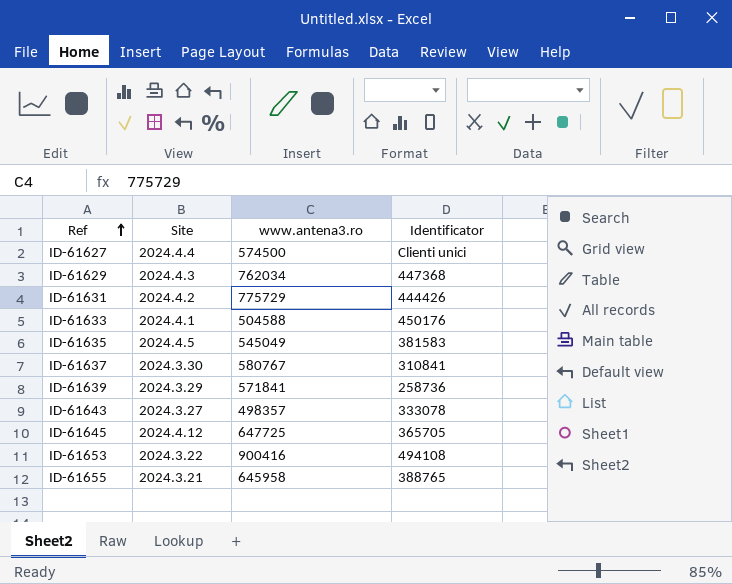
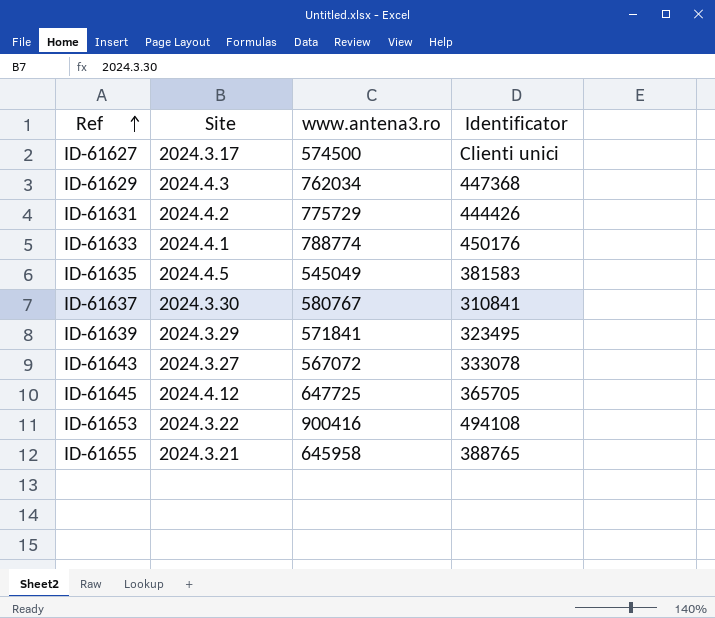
ID-61627 | Site: 2024.4.4 -> 2024.3.17
ID-61633 | www.antena3.ro: 504588 -> 788774
ID-61639 | Identificator: 258736 -> 323495
ID-61643 | www.antena3.ro: 498357 -> 567072

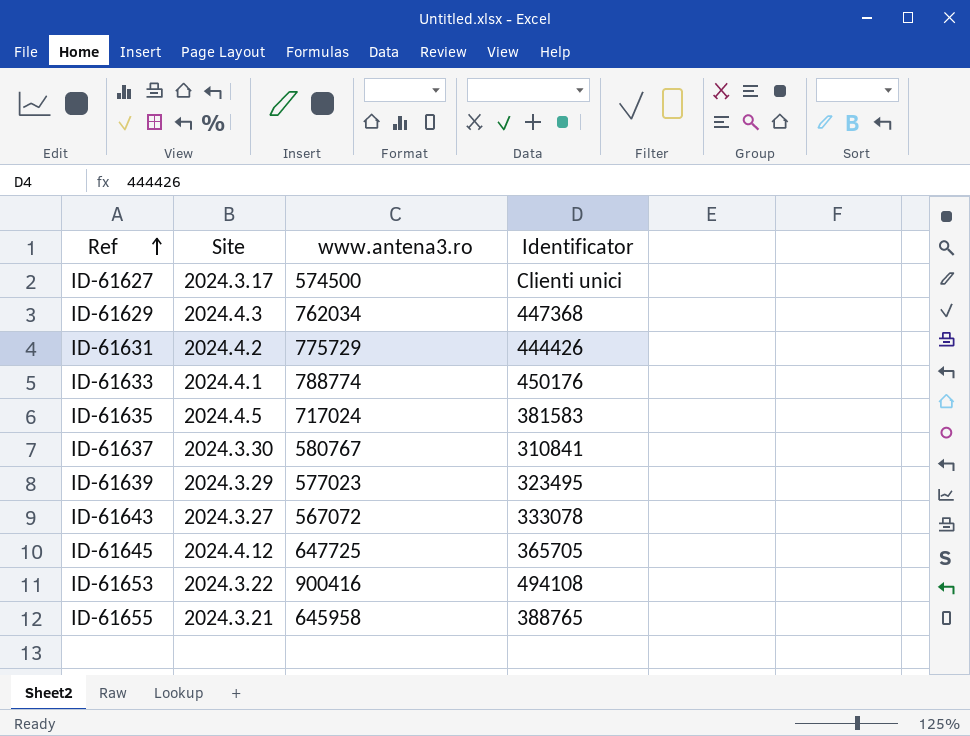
ID-61635 | www.antena3.ro: 545049 -> 717024
ID-61639 | www.antena3.ro: 571841 -> 577023

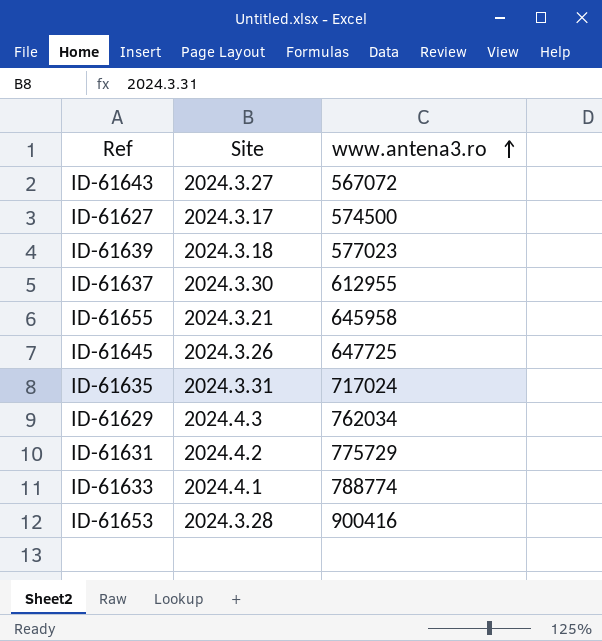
row order: Ref ascending -> www.antena3.ro ascending
column Identificator | position: 4 -> none
ID-61639 | Site: 2024.3.29 -> 2024.3.18
ID-61637 | www.antena3.ro: 580767 -> 612955
ID-61645 | Site: 2024.4.12 -> 2024.3.26
ID-61635 | Site: 2024.4.5 -> 2024.3.31
ID-61653 | Site: 2024.3.22 -> 2024.3.28

